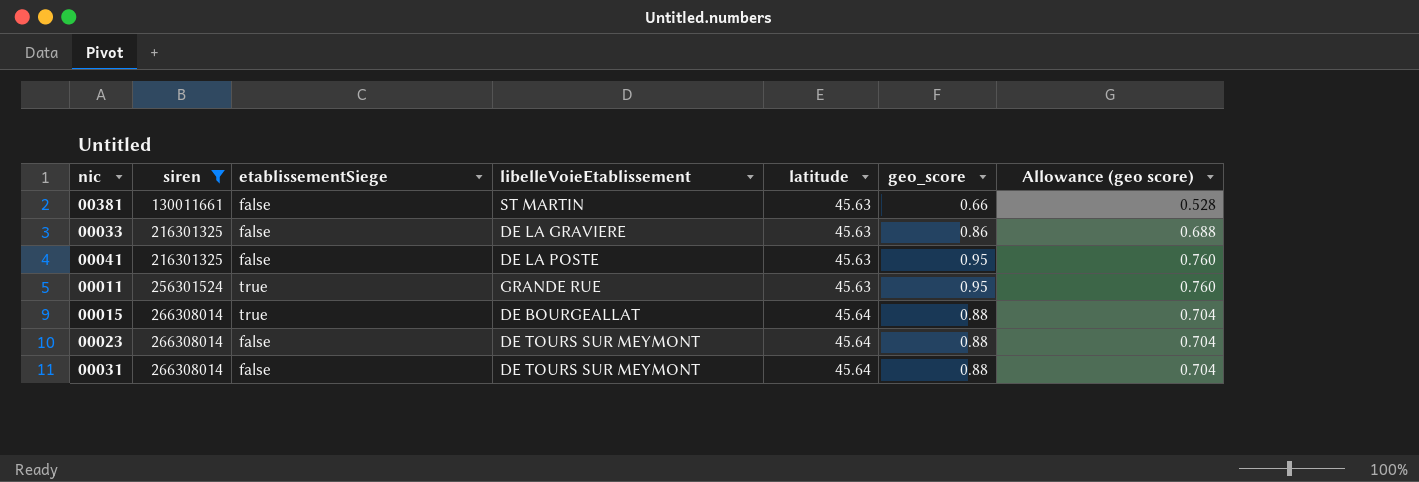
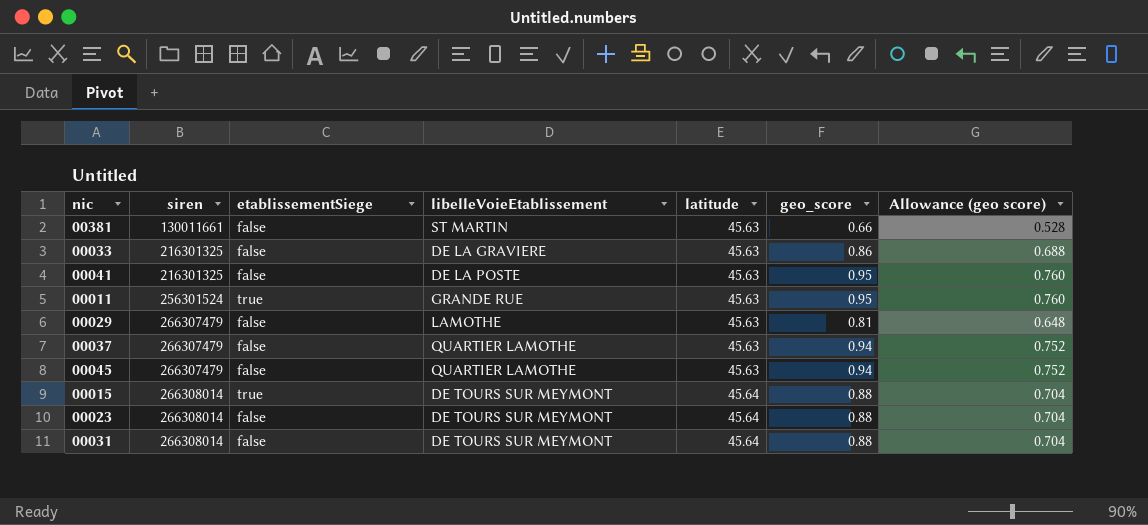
filter: siren != 266307479 -> none
00015 | libelleVoieEtablissement: DE BOURGEALLAT -> DE TOURS SUR MEYMONT

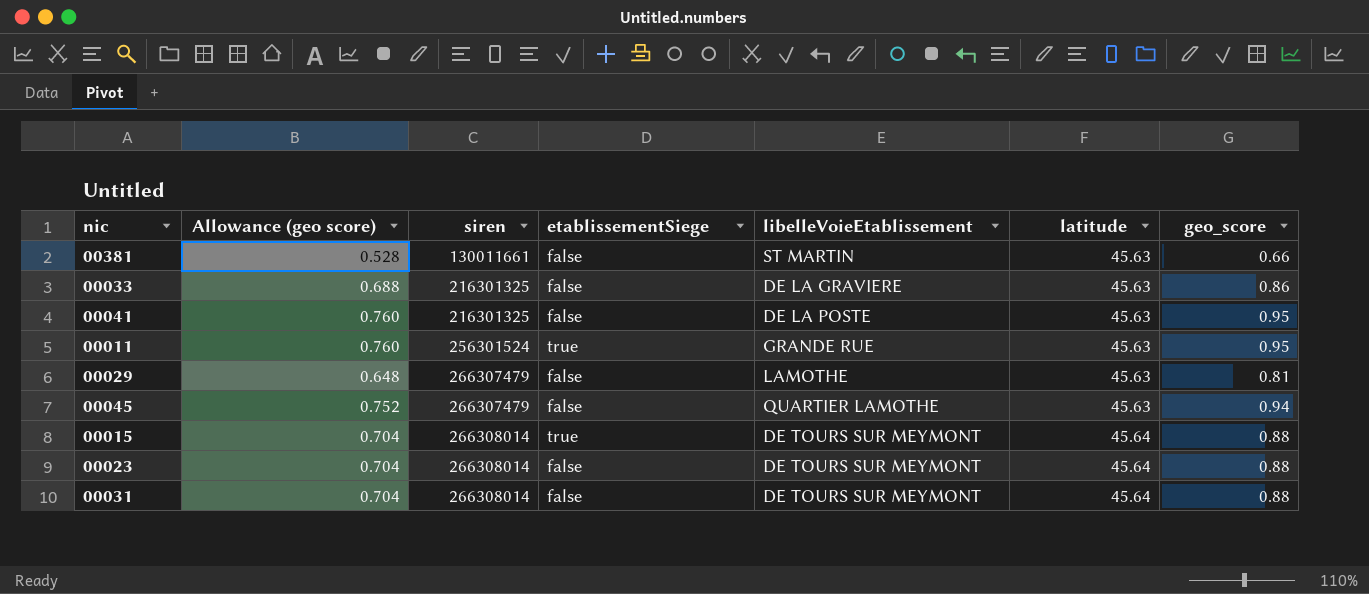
column Allowance (geo score) | position: 7 -> 2
row 00037: 266307479 | false | QUARTIER LAMOTHE | 45.63 | 0.94 | 0.752 -> none

